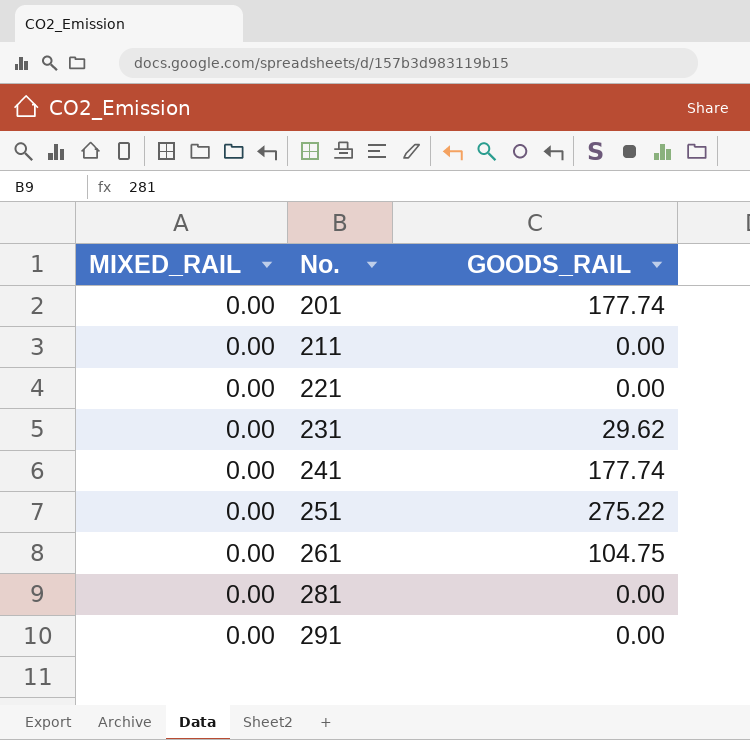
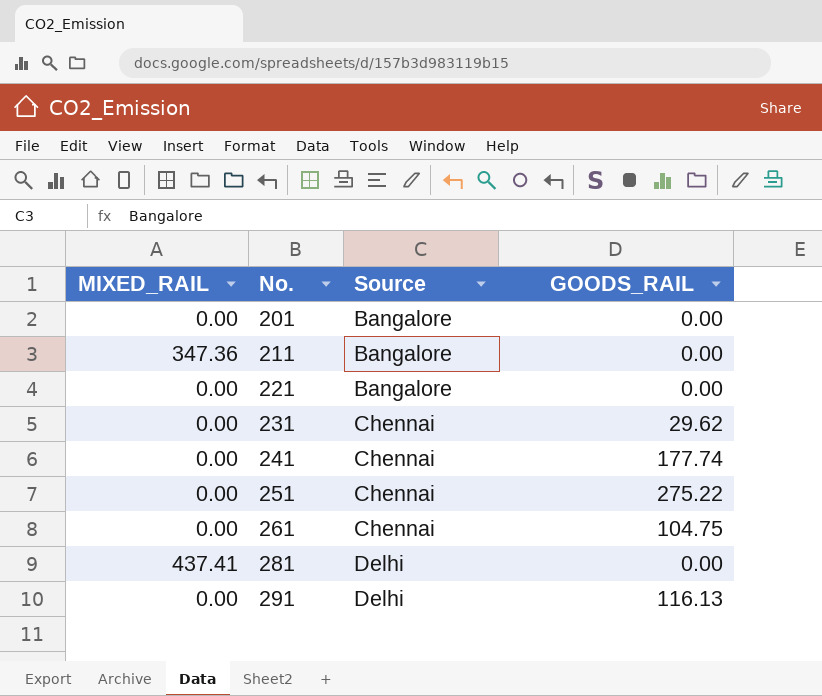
column Source | position: none -> 3
201 | GOODS_RAIL: 177.74 -> 0.00
211 | MIXED_RAIL: 0.00 -> 347.36
281 | MIXED_RAIL: 0.00 -> 437.41
291 | GOODS_RAIL: 0.00 -> 116.13

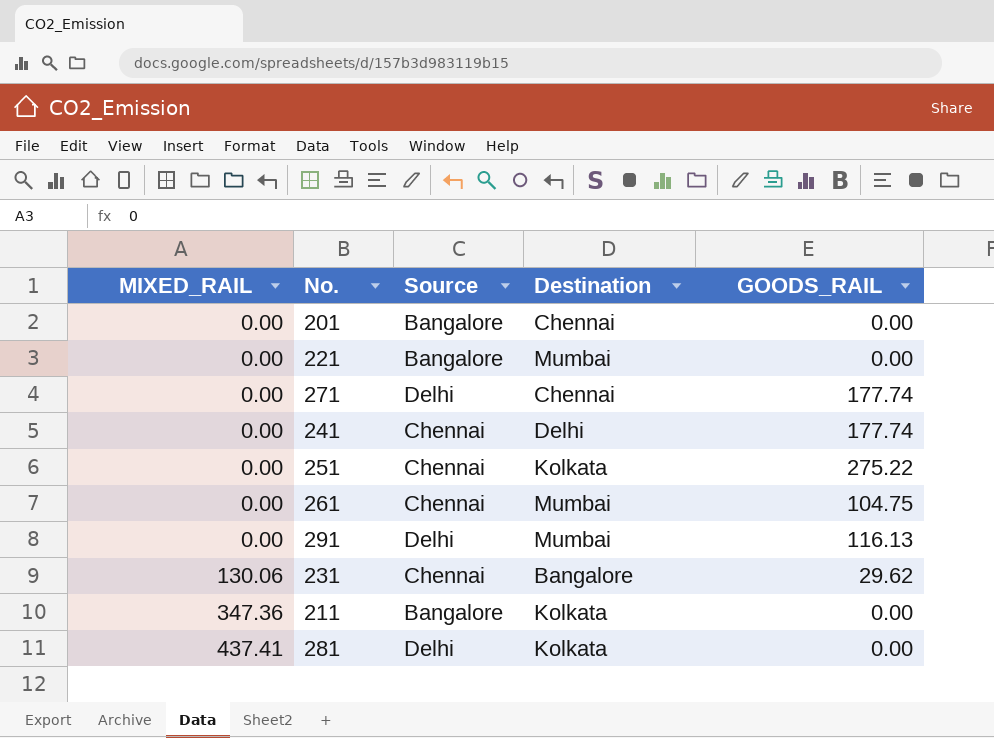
row order: No. ascending -> MIXED_RAIL ascending
column Destination | position: none -> 4
row 271: none -> 0.00 | Delhi | Chennai | 177.74
231 | MIXED_RAIL: 0.00 -> 130.06

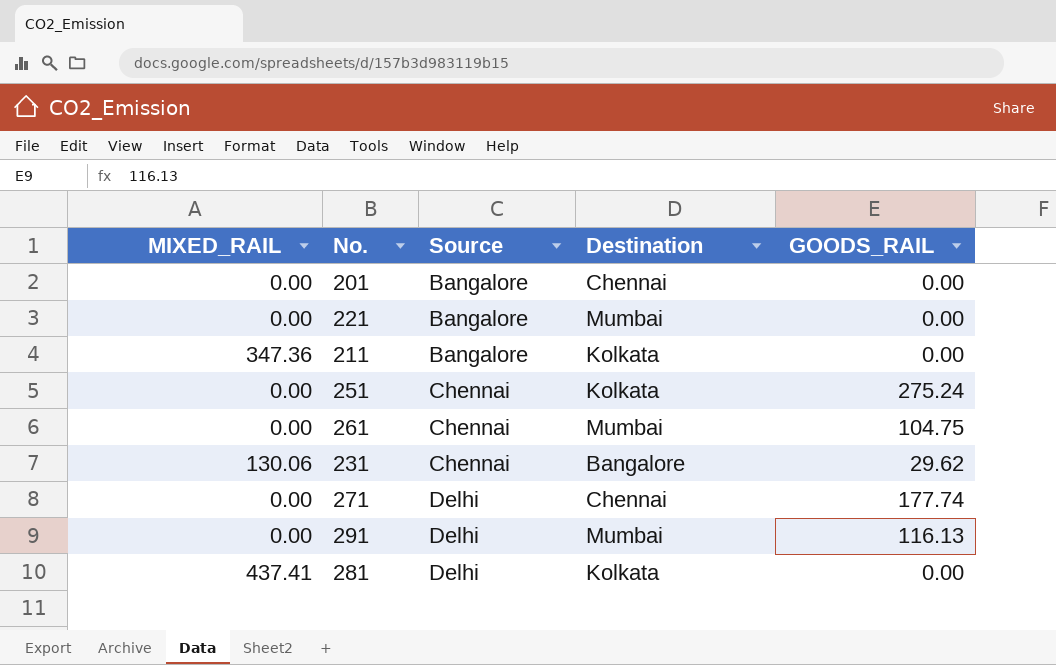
row order: MIXED_RAIL ascending -> Source ascending
row 241: 0.00 | Chennai | Delhi | 177.74 -> none
251 | GOODS_RAIL: 275.22 -> 275.24

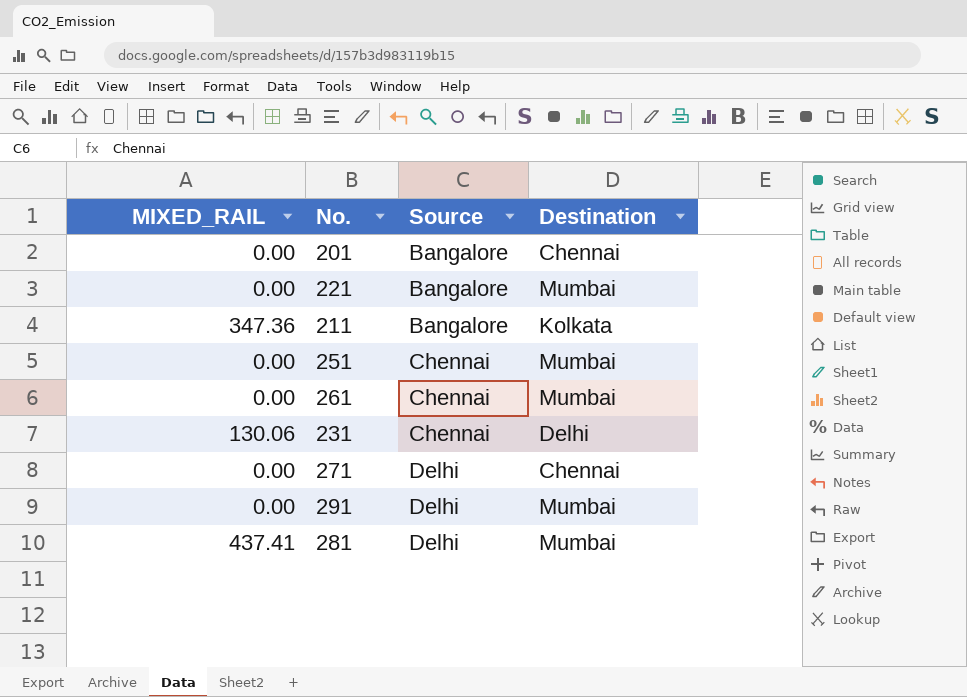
column GOODS_RAIL | position: 5 -> none
251 | Destination: Kolkata -> Mumbai
231 | Destination: Bangalore -> Delhi
281 | Destination: Kolkata -> Mumbai

